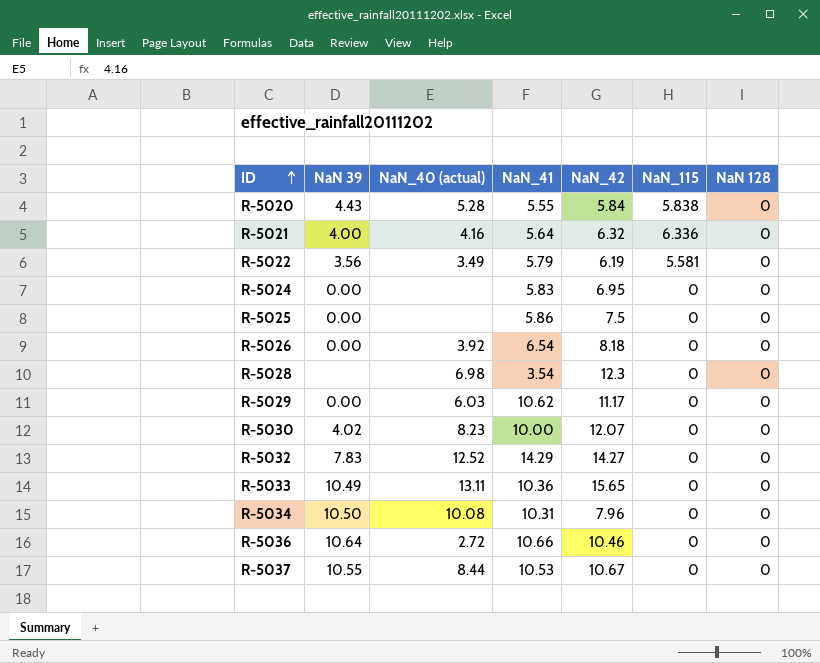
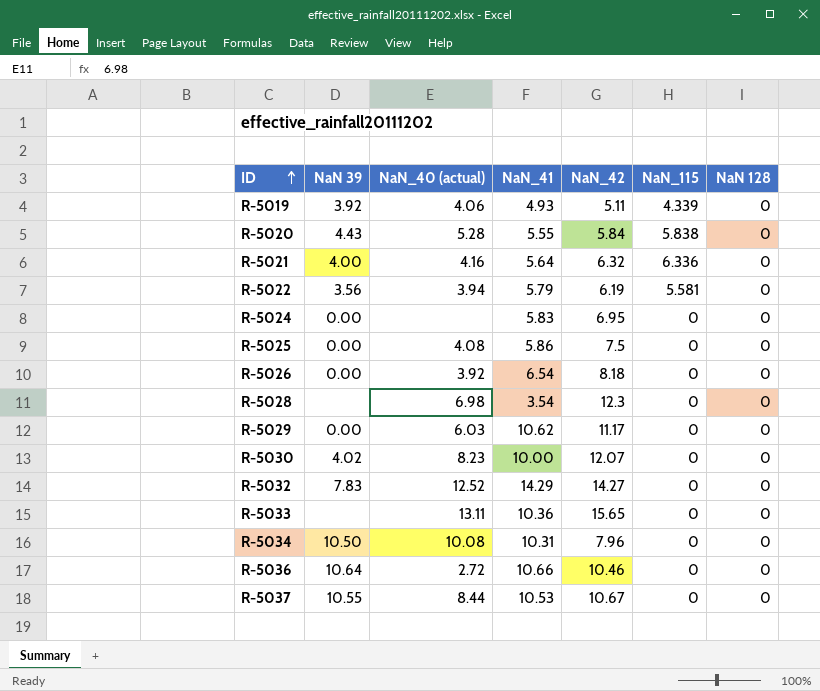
row R-5019: none -> 3.92 | 4.06 | 4.93 | 5.11 | 4.339 | 0
R-5022 | NaN_40 (actual): 3.49 -> 3.94
R-5025 | NaN_40 (actual): none -> 4.08
R-5033 | NaN 39: 10.49 -> none

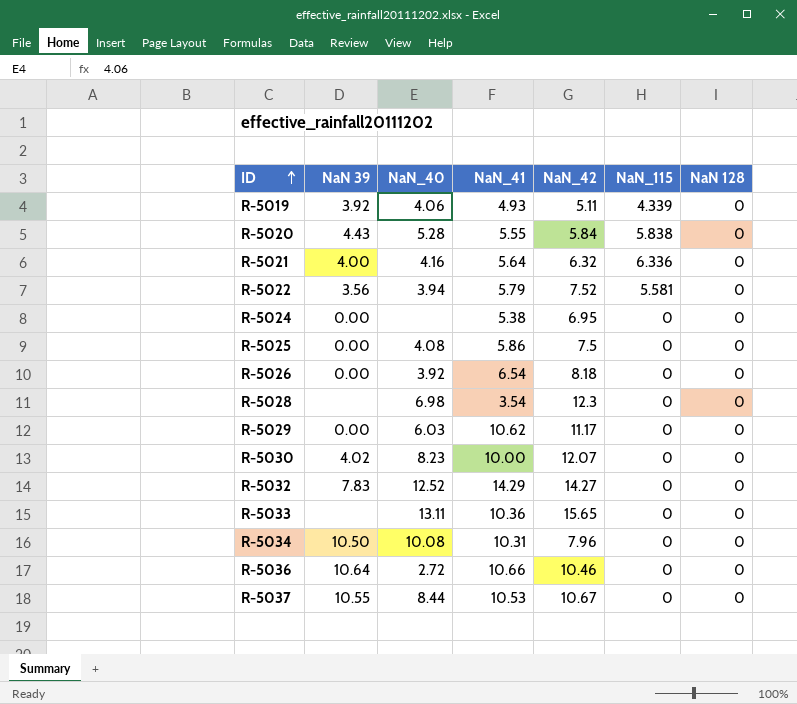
column name: NaN_40 (actual) -> NaN_40
R-5022 | NaN_42: 6.19 -> 7.52
R-5024 | NaN_41: 5.83 -> 5.38

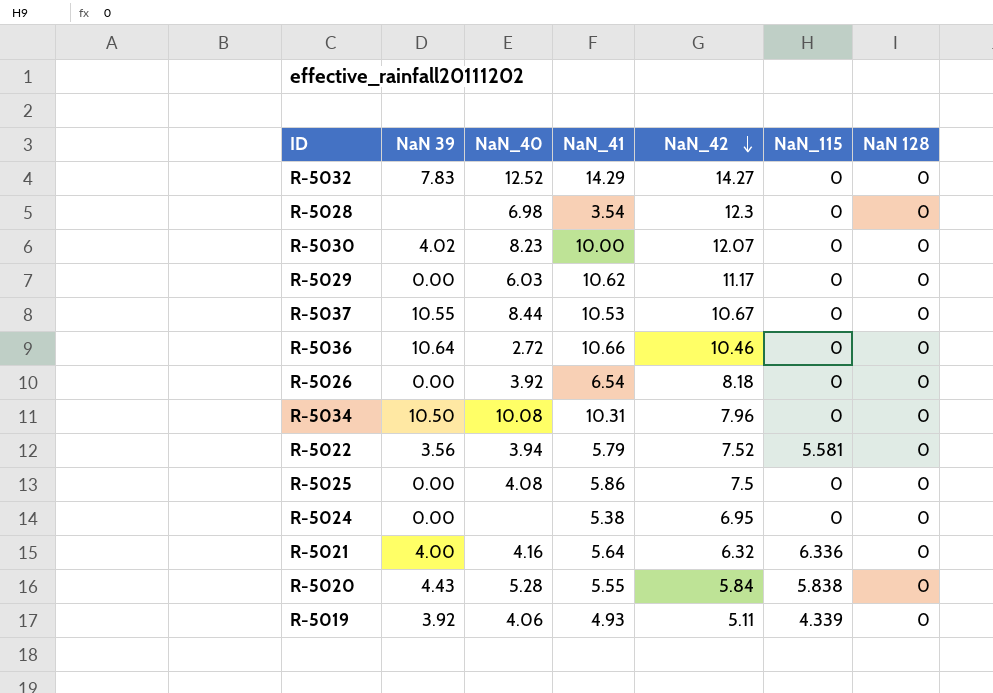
row order: ID ascending -> NaN_42 descending
row R-5033: none | 13.11 | 10.36 | 15.65 | 0 | 0 -> none

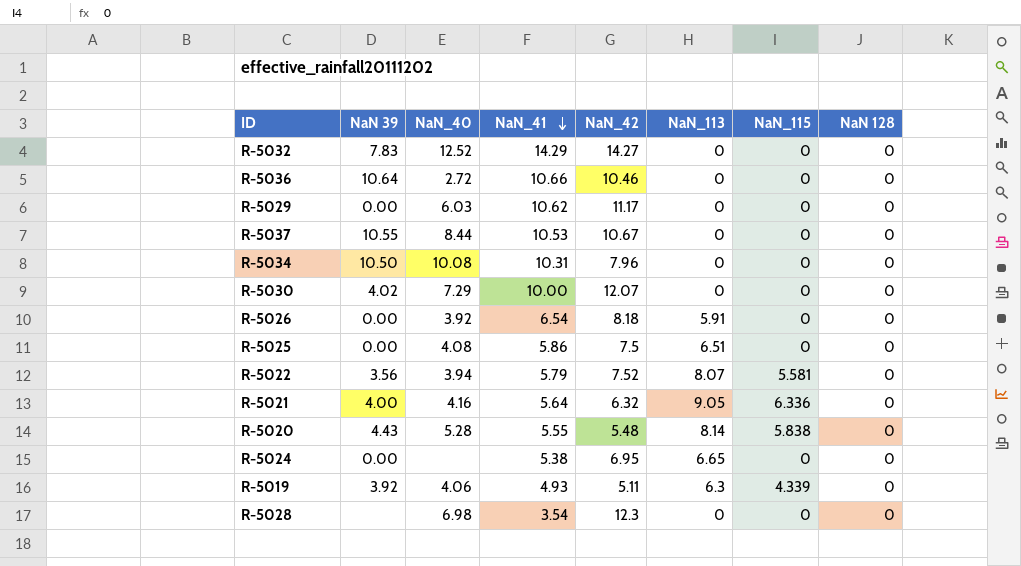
row order: NaN_42 descending -> NaN_41 descending
column NaN_113 | position: none -> 6
R-5030 | NaN_40: 8.23 -> 7.29
R-5020 | NaN_42: 5.84 -> 5.48

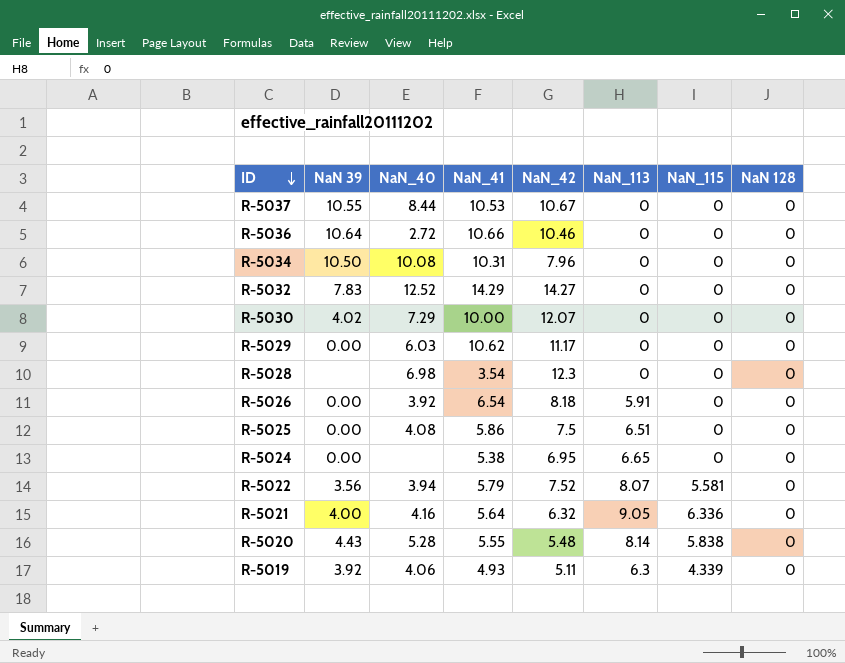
row order: NaN_41 descending -> ID descending

